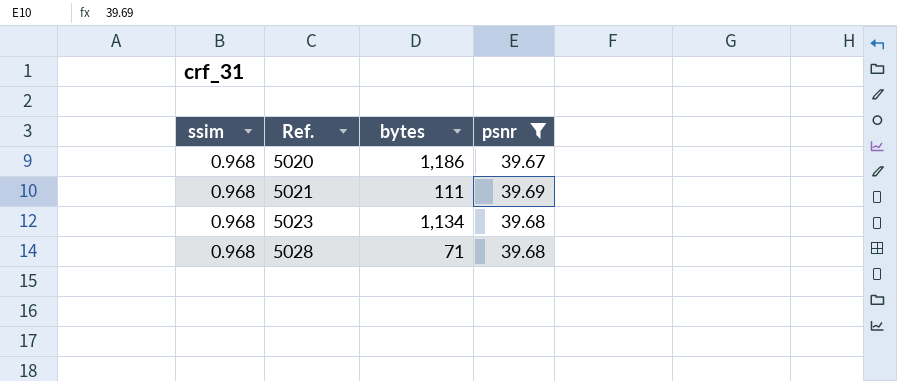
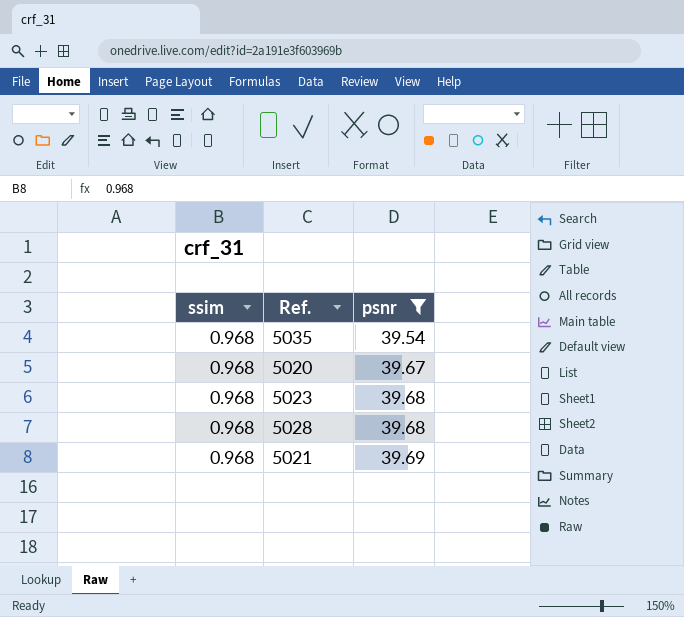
row order: Ref. ascending -> psnr ascending
column bytes | position: 3 -> none
row 5035: none -> 0.968 | 39.54

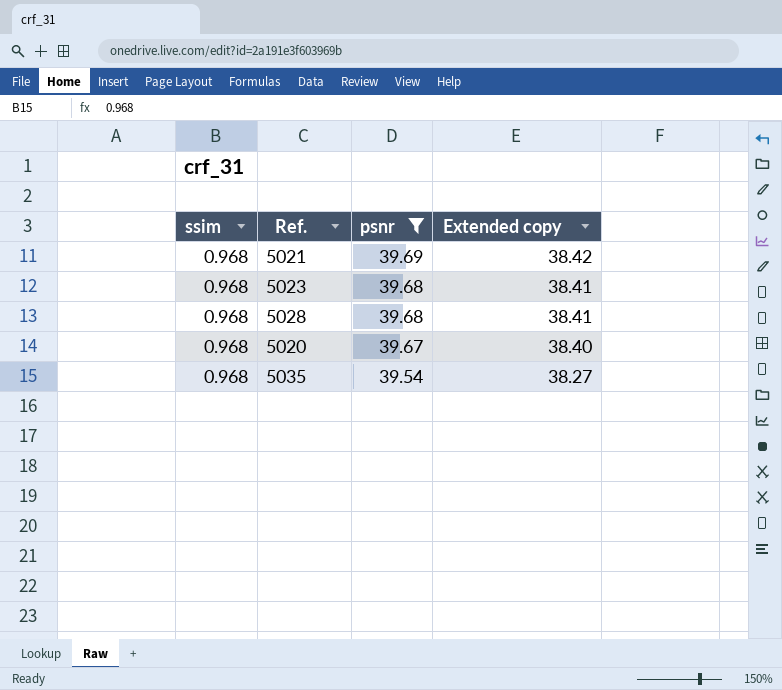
row order: psnr ascending -> psnr descending
column Extended copy | formula: none -> [ssim] * [psnr]

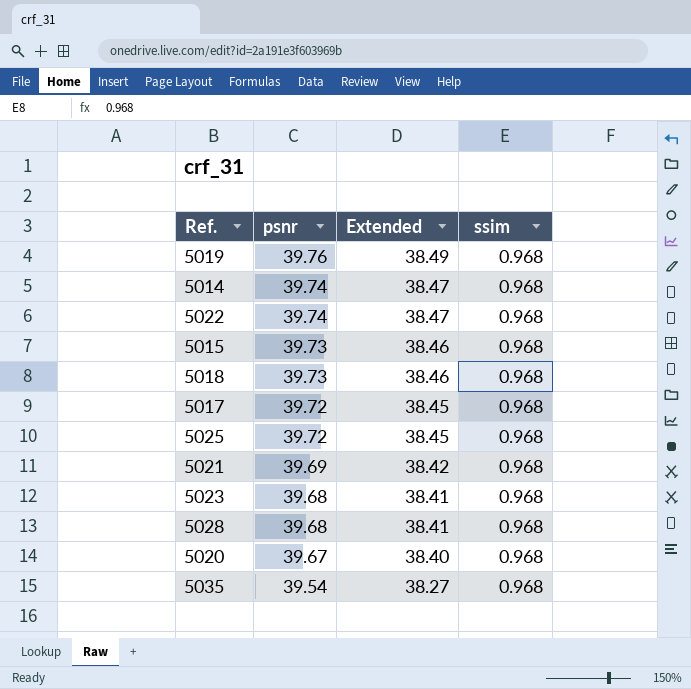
filter: psnr <= 39.69 -> none
column name: Extended copy -> Extended
column ssim | position: 1 -> 4

